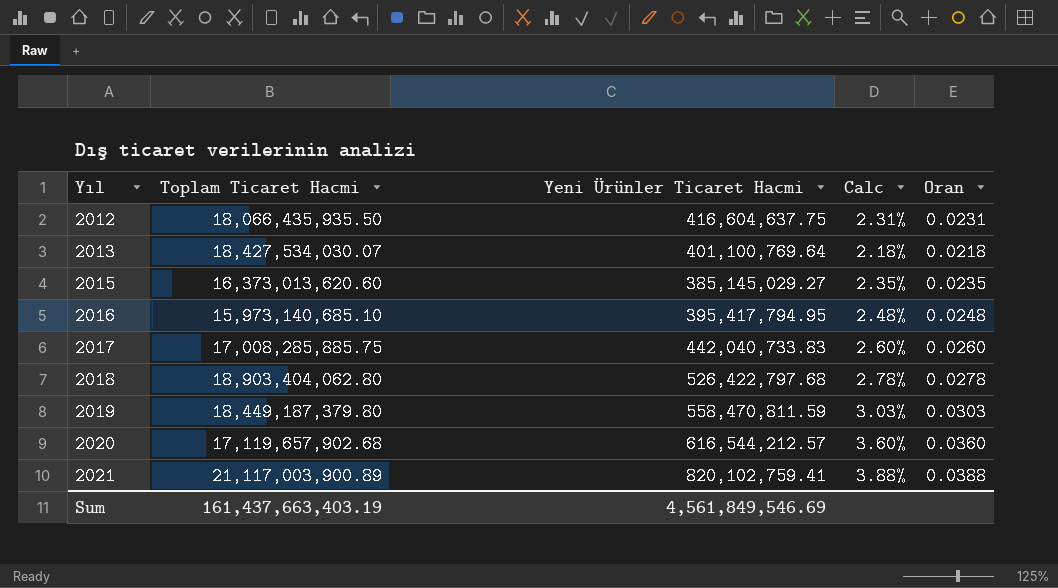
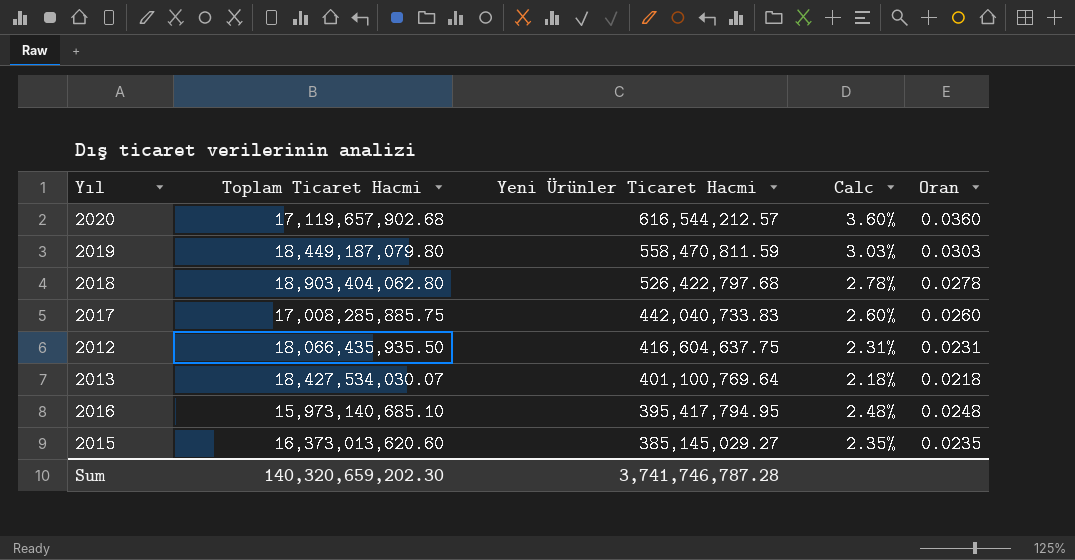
row order: Yıl ascending -> Yeni Ürünler Ticaret Hacmi descending
row 2021: 21,117,003,900.89 | 820,102,759.41 | 3.88% | 0.0388 -> none
2019 | Toplam Ticaret Hacmi: 18,449,187,379.80 -> 18,449,187,079.80
Sum | Toplam Ticaret Hacmi: 161,437,663,403.19 -> 140,320,659,202.30
Sum | Yeni Ürünler Ticaret Hacmi: 4,561,849,546.69 -> 3,741,746,787.28

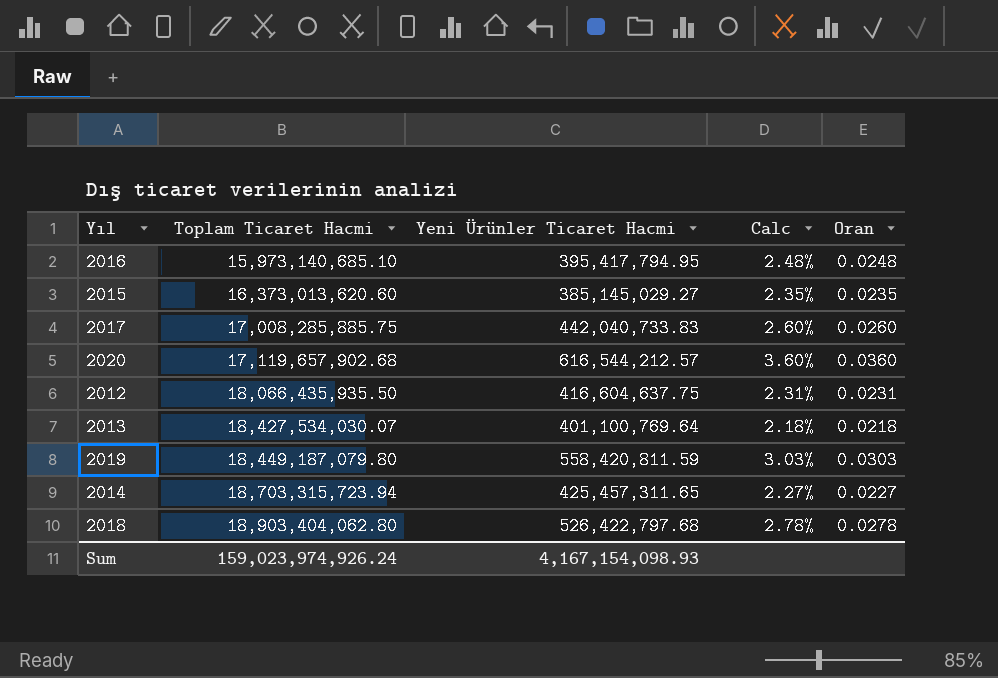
row order: Yeni Ürünler Ticaret Hacmi descending -> Toplam Ticaret Hacmi ascending
2019 | Yeni Ürünler Ticaret Hacmi: 558,470,811.59 -> 558,420,811.59
row 2014: none -> 18,703,315,723.94 | 425,457,311.65 | 2.27% | 0.0227
Sum | Toplam Ticaret Hacmi: 140,320,659,202.30 -> 159,023,974,926.24
Sum | Yeni Ürünler Ticaret Hacmi: 3,741,746,787.28 -> 4,167,154,098.93

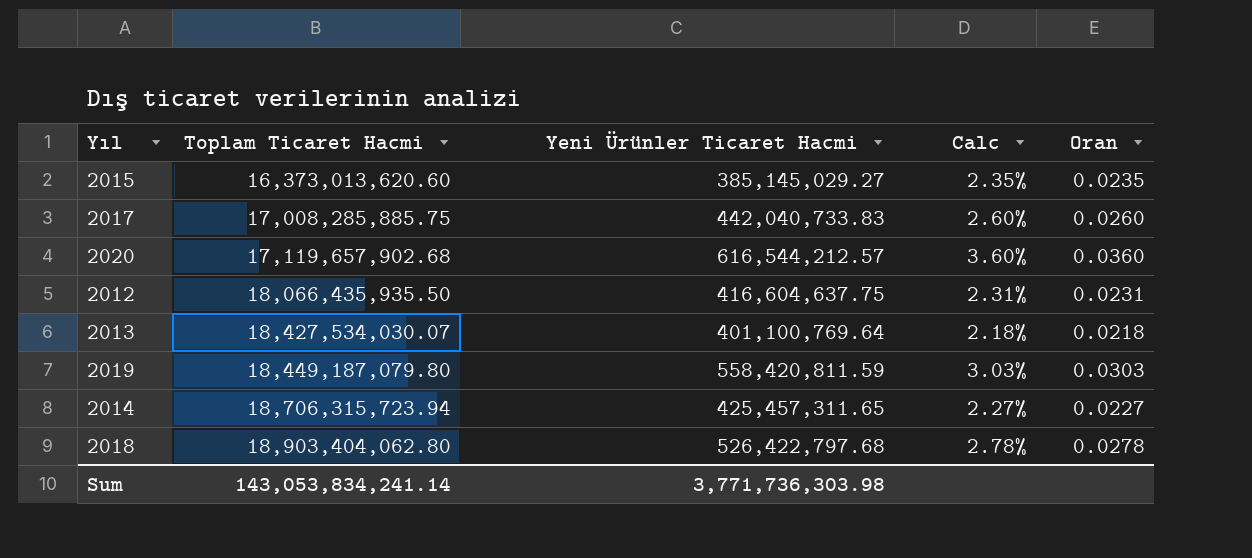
row 2016: 15,973,140,685.10 | 395,417,794.95 | 2.48% | 0.0248 -> none
2014 | Toplam Ticaret Hacmi: 18,703,315,723.94 -> 18,706,315,723.94
Sum | Toplam Ticaret Hacmi: 159,023,974,926.24 -> 143,053,834,241.14
Sum | Yeni Ürünler Ticaret Hacmi: 4,167,154,098.93 -> 3,771,736,303.98

